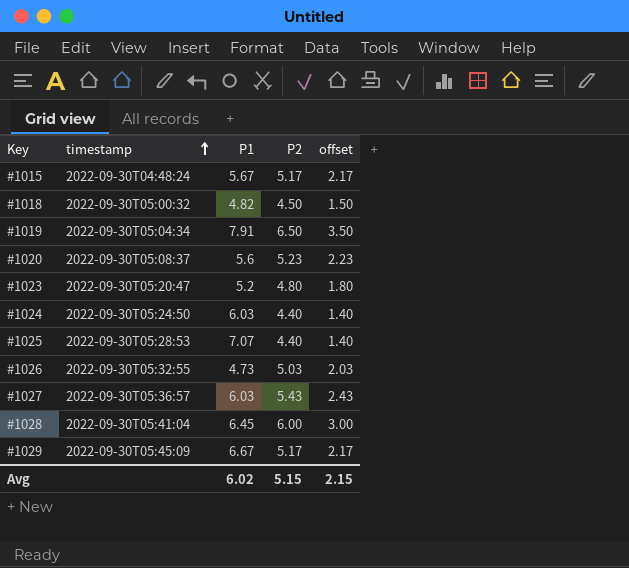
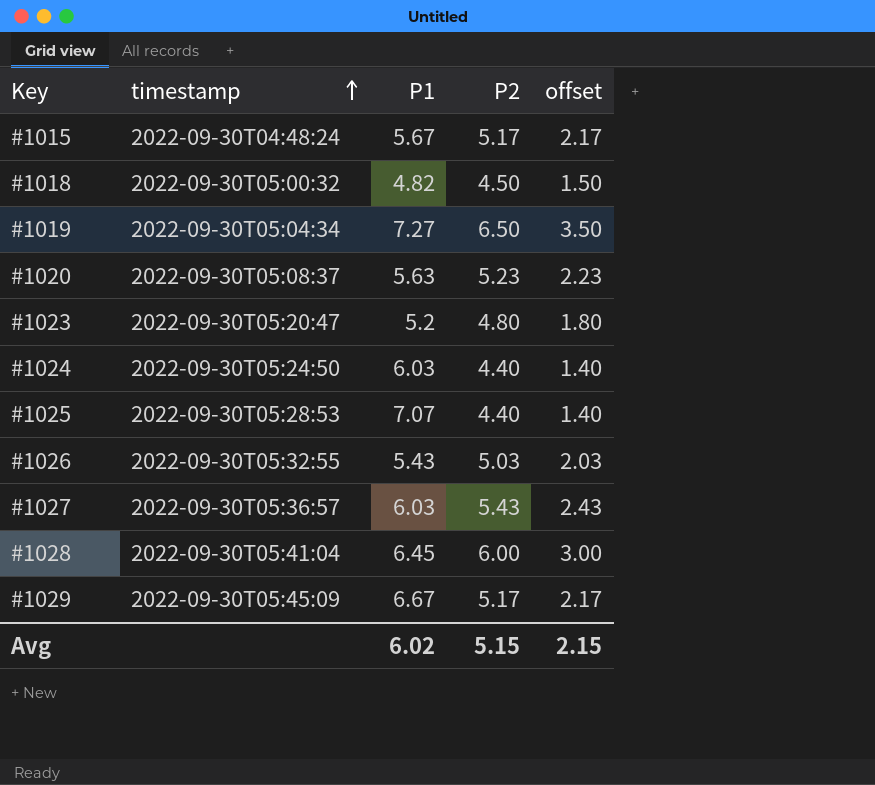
#1019 | P1: 7.91 -> 7.27
#1020 | P1: 5.6 -> 5.63
#1026 | P1: 4.73 -> 5.43

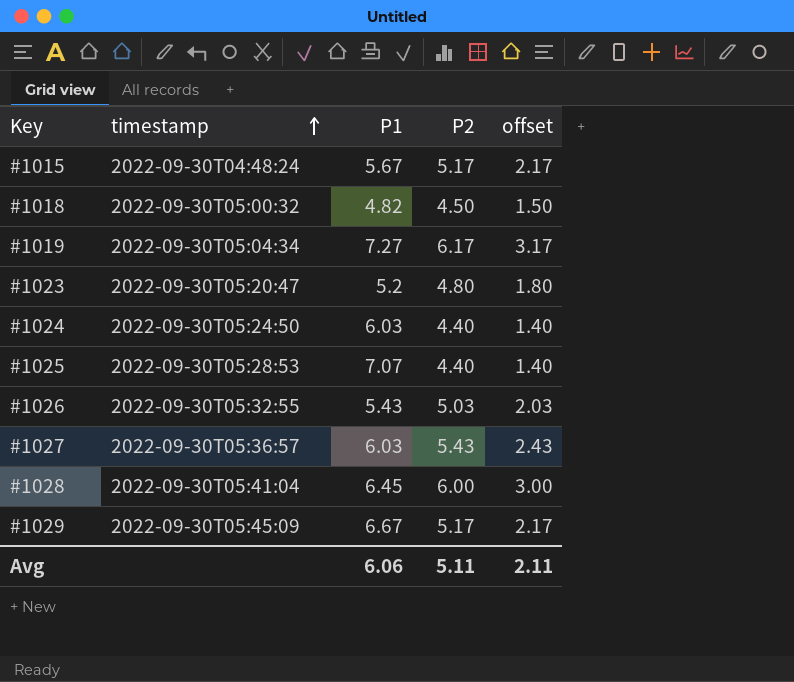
row #1020: 2022-09-30T05:08:37 | 5.63 | 5.23 | 2.23 -> none
#1019 | P2: 6.50 -> 6.17
#1019 | offset: 3.50 -> 3.17
Avg | P1: 6.02 -> 6.06
Avg | P2: 5.15 -> 5.11
Avg | offset: 2.15 -> 2.11

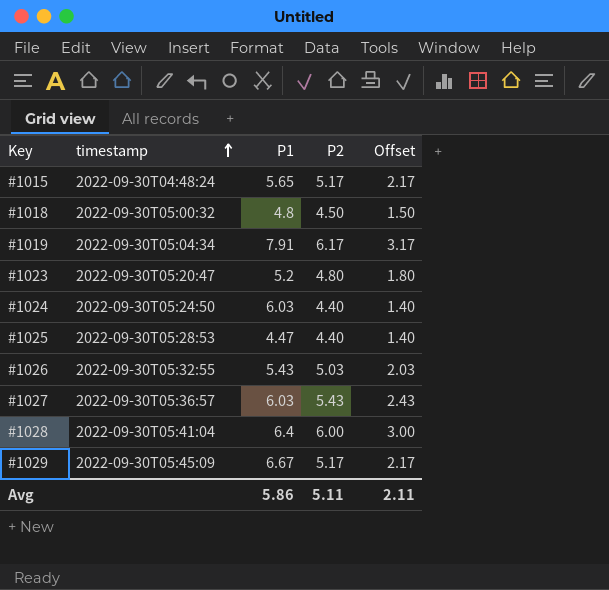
column name: offset -> Offset
#1015 | P1: 5.67 -> 5.65
#1018 | P1: 4.82 -> 4.8
#1019 | P1: 7.27 -> 7.91
#1025 | P1: 7.07 -> 4.47
#1028 | P1: 6.45 -> 6.4
Avg | P1: 6.06 -> 5.86

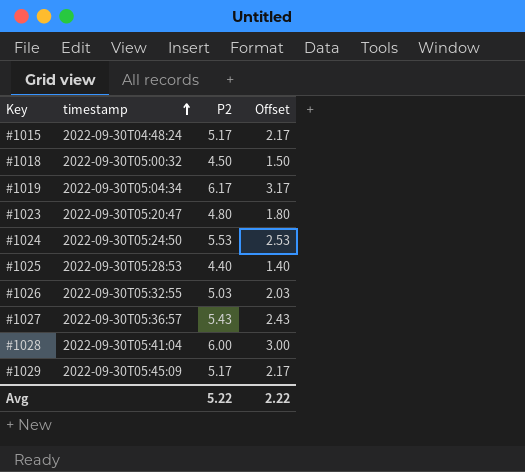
column P1 | position: 3 -> none
#1024 | P2: 4.40 -> 5.53
#1024 | Offset: 1.40 -> 2.53
Avg | P2: 5.11 -> 5.22
Avg | Offset: 2.11 -> 2.22

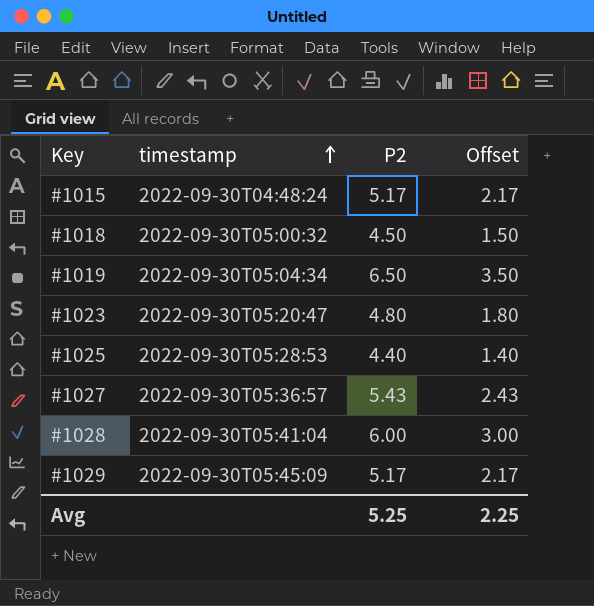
row #1024: 2022-09-30T05:24:50 | 5.53 | 2.53 -> none
row #1026: 2022-09-30T05:32:55 | 5.03 | 2.03 -> none
#1019 | P2: 6.17 -> 6.50
#1019 | Offset: 3.17 -> 3.50
Avg | P2: 5.22 -> 5.25
Avg | Offset: 2.22 -> 2.25

